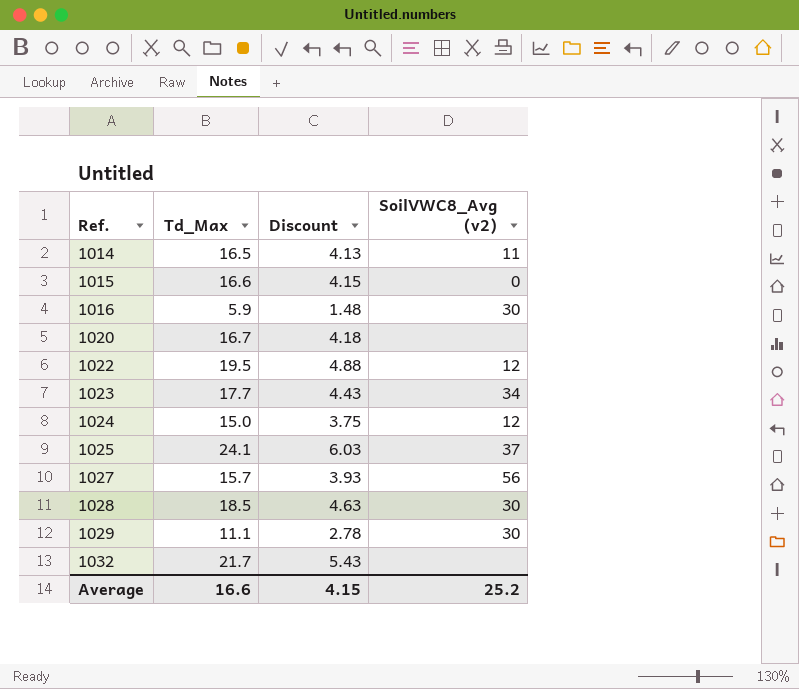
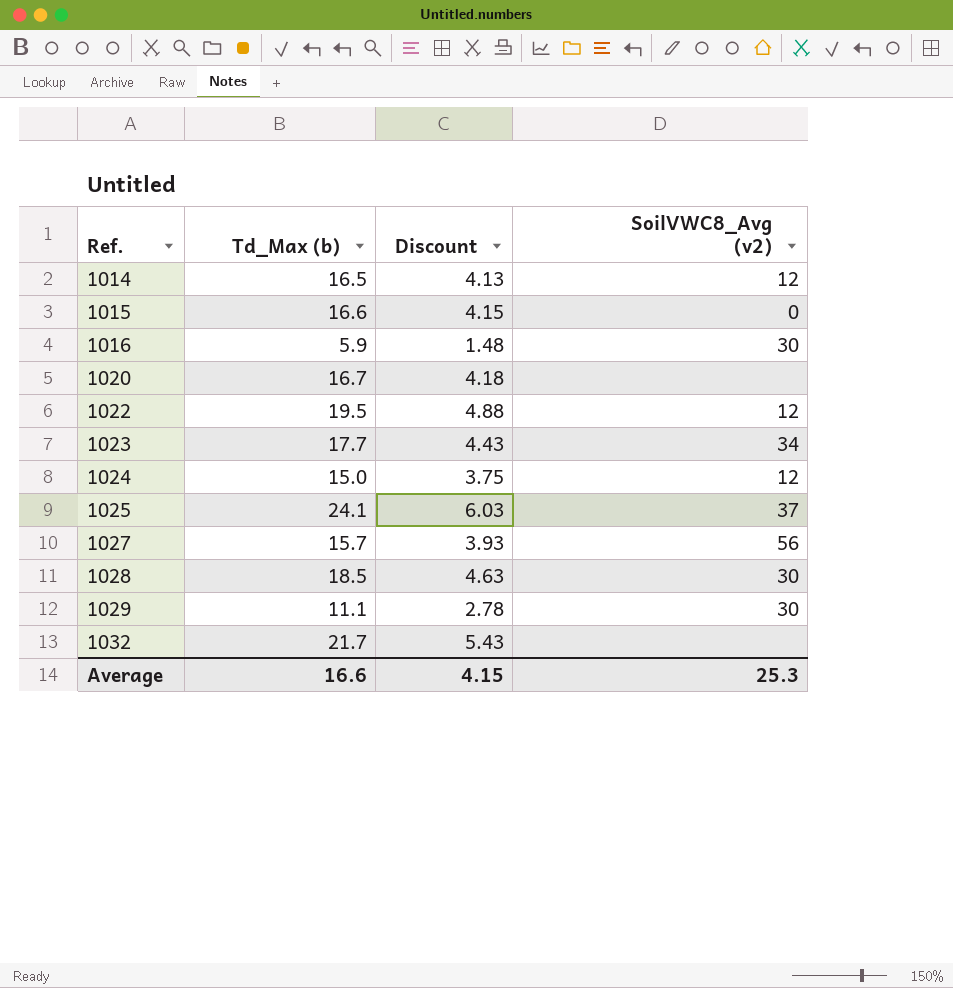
column name: Td_Max -> Td_Max (b)
1014 | SoilVWC8_Avg (v2): 11 -> 12
Average | SoilVWC8_Avg (v2): 25.2 -> 25.3

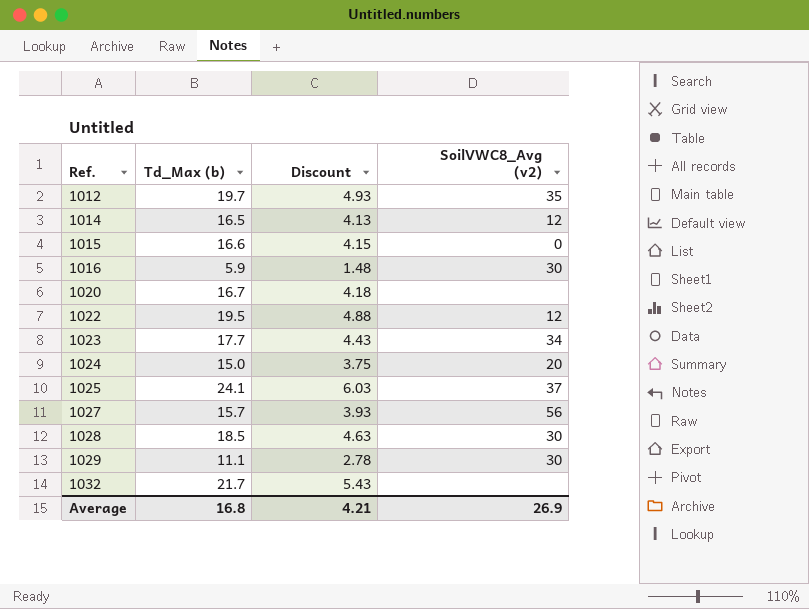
row 1012: none -> 19.7 | 4.93 | 35
1024 | SoilVWC8_Avg (v2): 12 -> 20
Average | Td_Max (b): 16.6 -> 16.8
Average | Discount: 4.15 -> 4.21
Average | SoilVWC8_Avg (v2): 25.3 -> 26.9

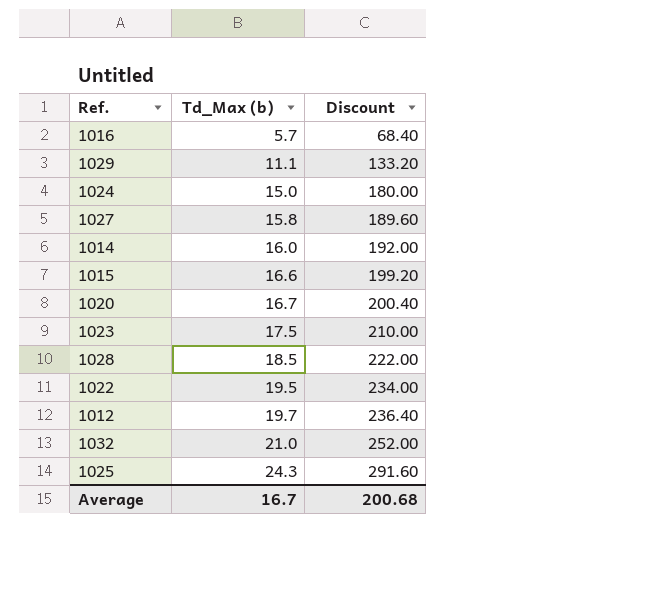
row order: Ref. ascending -> Td_Max (b) ascending
column SoilVWC8_Avg (v2) | position: 4 -> none
column Discount | formula: [Td_Max (b)] * 0.25 -> [Td_Max (b)] * 12
1016 | Td_Max (b): 5.9 -> 5.7
1027 | Td_Max (b): 15.7 -> 15.8
1014 | Td_Max (b): 16.5 -> 16.0
1023 | Td_Max (b): 17.7 -> 17.5
1032 | Td_Max (b): 21.7 -> 21.0
1025 | Td_Max (b): 24.1 -> 24.3
Average | Td_Max (b): 16.8 -> 16.7
Average | Discount: 4.21 -> 200.68

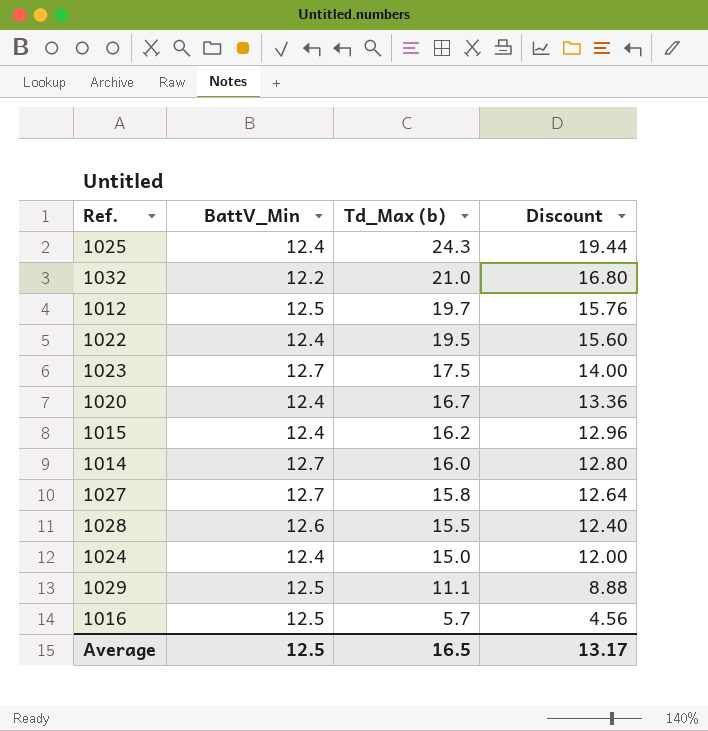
row order: Td_Max (b) ascending -> Td_Max (b) descending
column BattV_Min | position: none -> 2
column Discount | formula: [Td_Max (b)] * 12 -> [Td_Max (b)] * 0.8
1015 | Td_Max (b): 16.6 -> 16.2
1028 | Td_Max (b): 18.5 -> 15.5
Average | Td_Max (b): 16.7 -> 16.5
Average | Discount: 200.68 -> 13.17

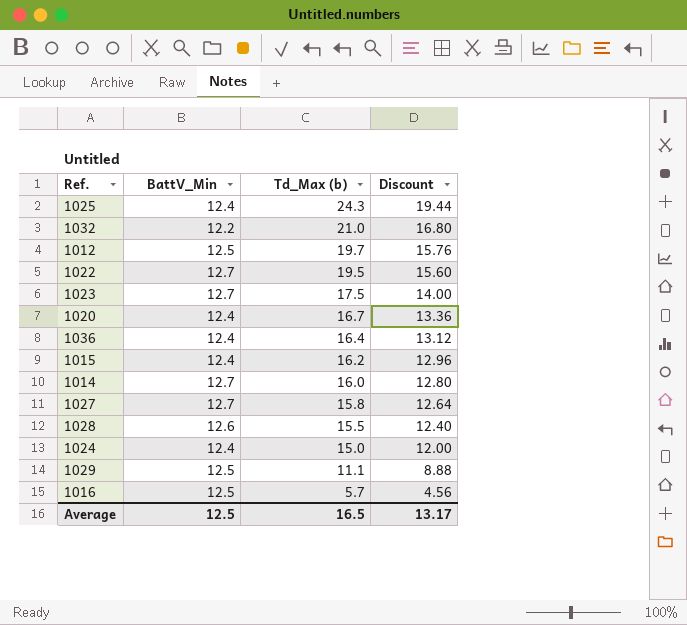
1022 | BattV_Min: 12.4 -> 12.7
row 1036: none -> 12.4 | 16.4 | 13.12

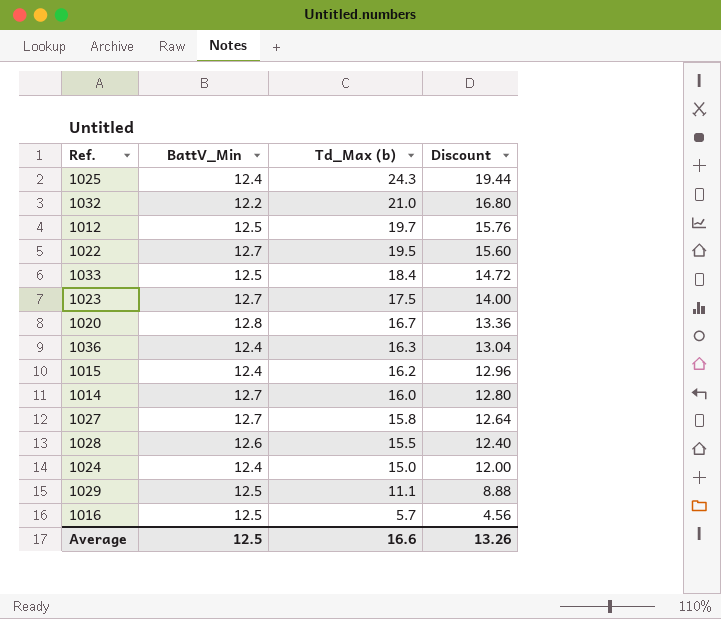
row 1033: none -> 12.5 | 18.4 | 14.72
1020 | BattV_Min: 12.4 -> 12.8
1036 | Td_Max (b): 16.4 -> 16.3
1036 | Discount: 13.12 -> 13.04
Average | Td_Max (b): 16.5 -> 16.6
Average | Discount: 13.17 -> 13.26

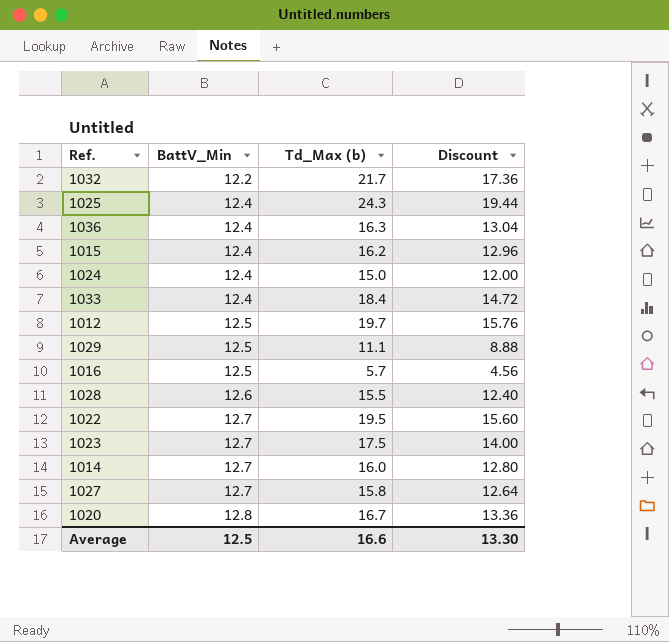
row order: Td_Max (b) descending -> BattV_Min ascending
1032 | Td_Max (b): 21.0 -> 21.7
1032 | Discount: 16.80 -> 17.36
1033 | BattV_Min: 12.5 -> 12.4
Average | Discount: 13.26 -> 13.30

